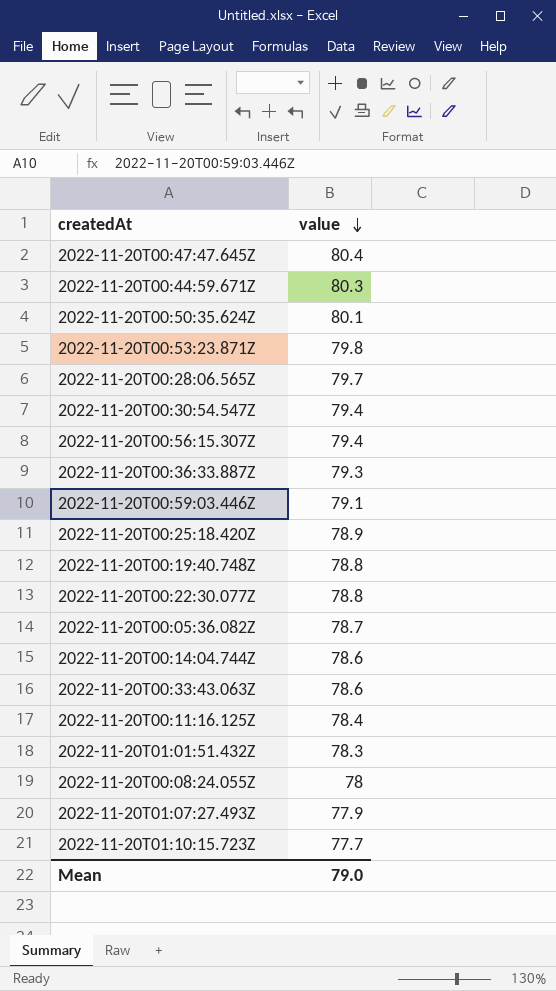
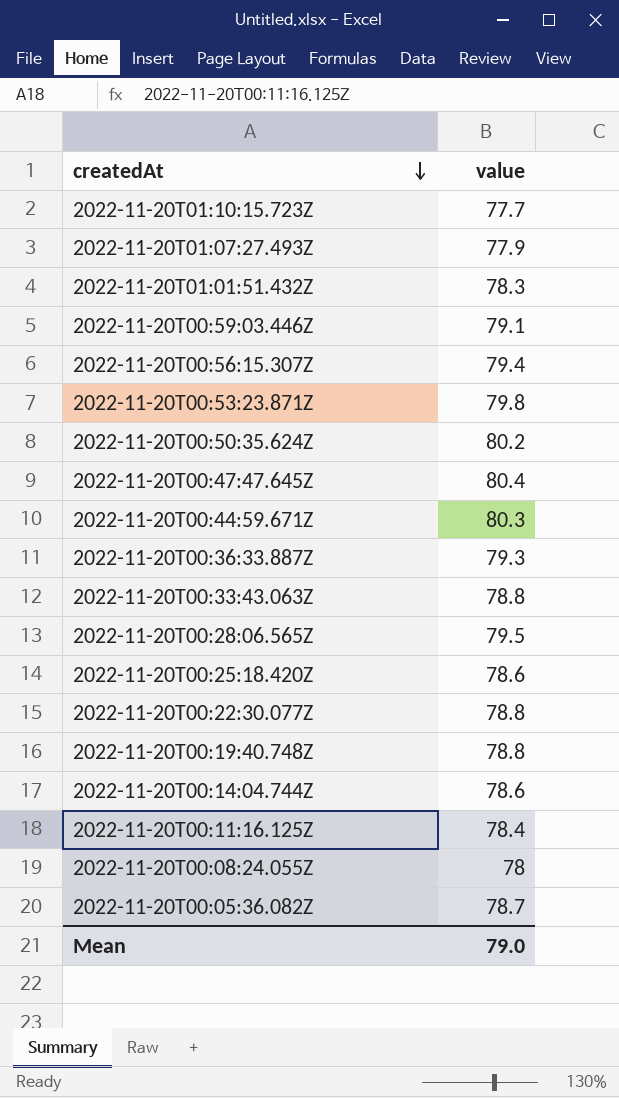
row order: value descending -> createdAt descending
row 2022-11-20T00:30:54.547Z: 79.4 -> none
2022-11-20T00:50:35.624Z | value: 80.1 -> 80.2
2022-11-20T00:33:43.063Z | value: 78.6 -> 78.8
2022-11-20T00:28:06.565Z | value: 79.7 -> 79.5
2022-11-20T00:25:18.420Z | value: 78.9 -> 78.6

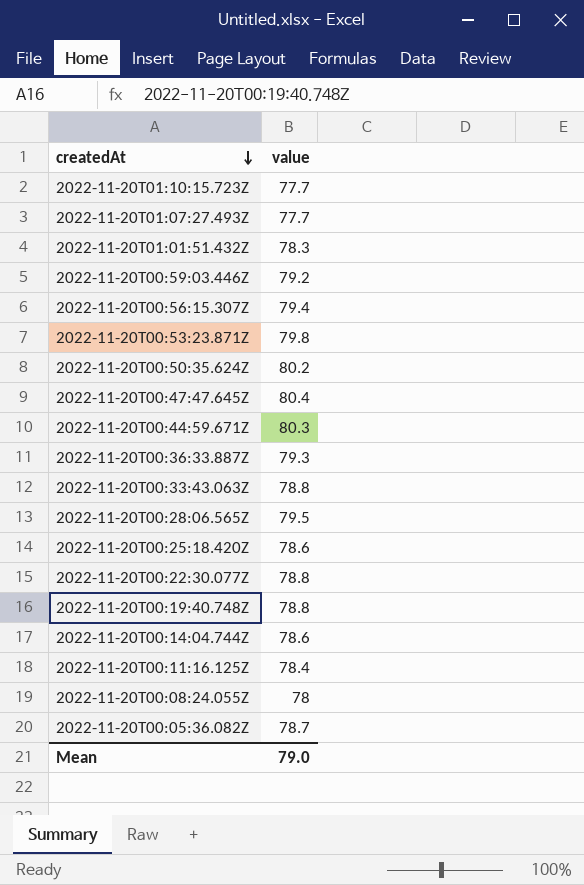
2022-11-20T01:07:27.493Z | value: 77.9 -> 77.7
2022-11-20T00:59:03.446Z | value: 79.1 -> 79.2

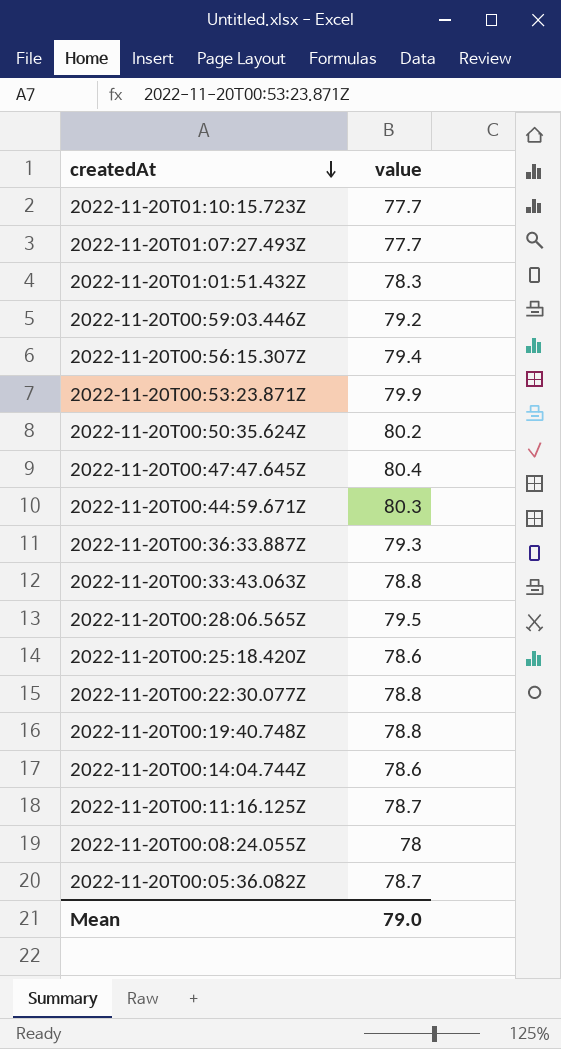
2022-11-20T00:53:23.871Z | value: 79.8 -> 79.9
2022-11-20T00:11:16.125Z | value: 78.4 -> 78.7

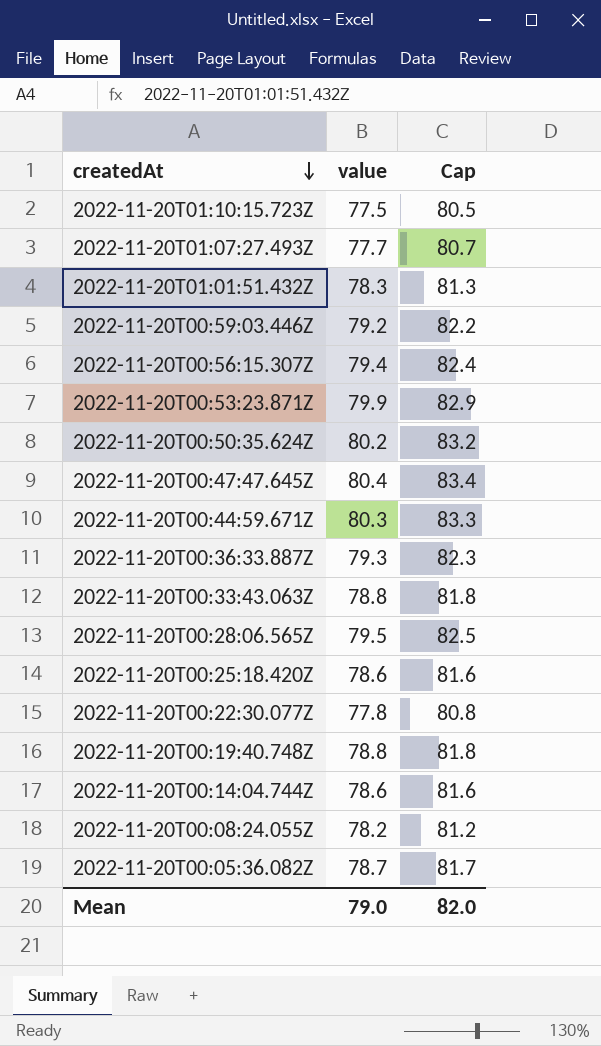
column Cap | formula: none -> [value] + 3
row 2022-11-20T00:11:16.125Z: 78.7 -> none
2022-11-20T01:10:15.723Z | value: 77.7 -> 77.5
2022-11-20T00:22:30.077Z | value: 78.8 -> 77.8
2022-11-20T00:08:24.055Z | value: 78 -> 78.2

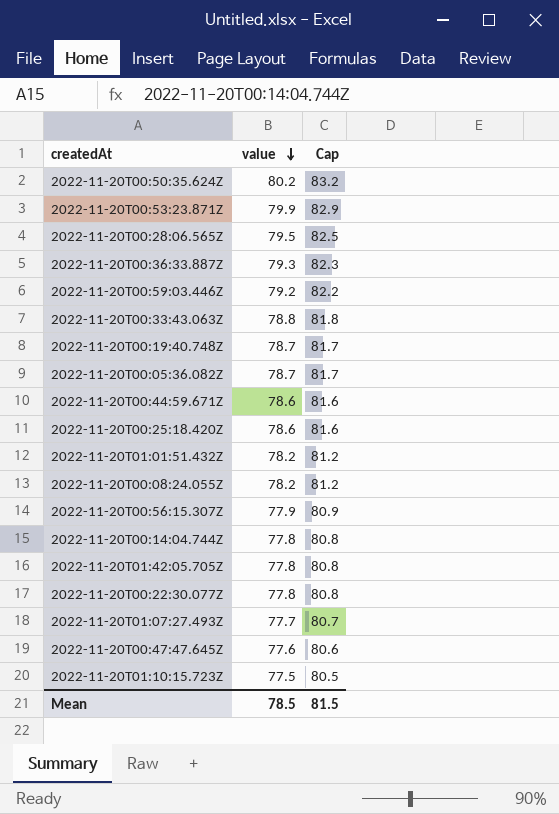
row order: createdAt descending -> value descending
2022-11-20T00:19:40.748Z | value: 78.8 -> 78.7
2022-11-20T00:19:40.748Z | Cap: 81.8 -> 81.7
2022-11-20T00:44:59.671Z | value: 80.3 -> 78.6
2022-11-20T00:44:59.671Z | Cap: 83.3 -> 81.6
2022-11-20T01:01:51.432Z | value: 78.3 -> 78.2
2022-11-20T01:01:51.432Z | Cap: 81.3 -> 81.2
2022-11-20T00:56:15.307Z | value: 79.4 -> 77.9
2022-11-20T00:56:15.307Z | Cap: 82.4 -> 80.9
2022-11-20T00:14:04.744Z | value: 78.6 -> 77.8
2022-11-20T00:14:04.744Z | Cap: 81.6 -> 80.8
row 2022-11-20T01:42:05.705Z: none -> 77.8 | 80.8
2022-11-20T00:47:47.645Z | value: 80.4 -> 77.6
2022-11-20T00:47:47.645Z | Cap: 83.4 -> 80.6
Mean | value: 79.0 -> 78.5
Mean | Cap: 82.0 -> 81.5

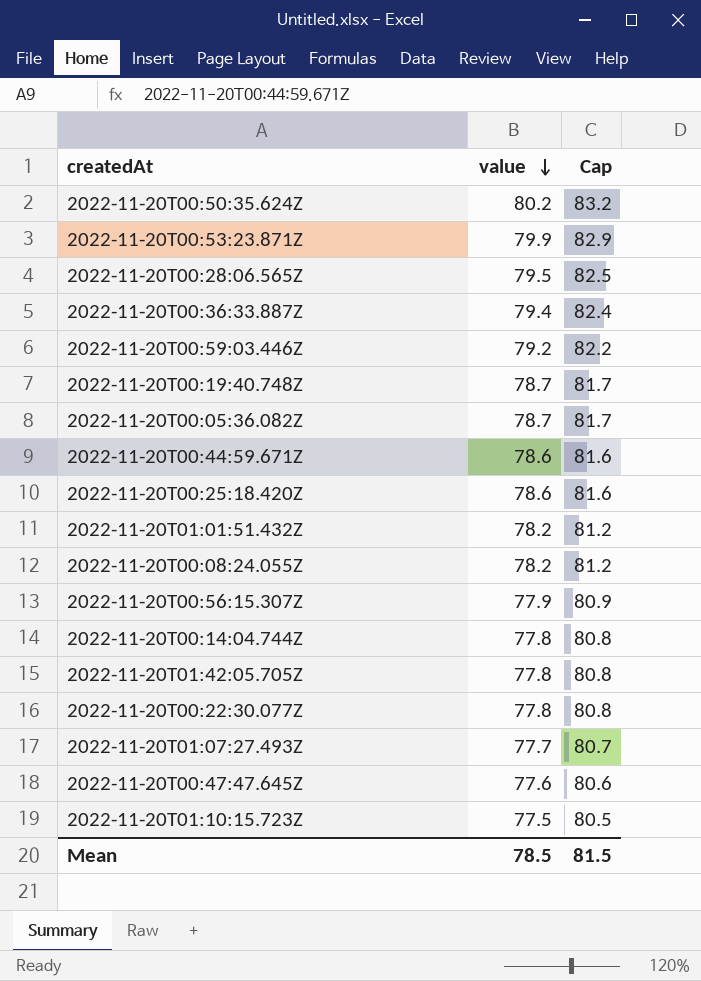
row 2022-11-20T00:33:43.063Z: 78.8 | 81.8 -> none
2022-11-20T00:36:33.887Z | value: 79.3 -> 79.4
2022-11-20T00:36:33.887Z | Cap: 82.3 -> 82.4

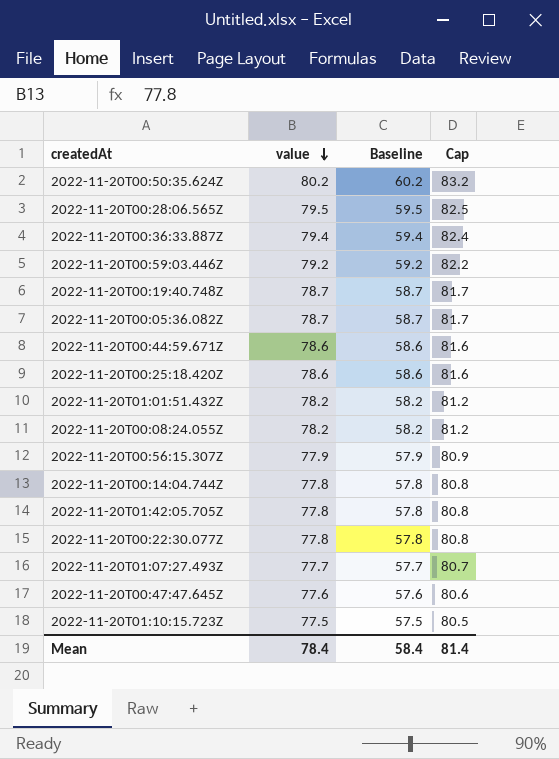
column Baseline | formula: none -> [value] - 20
row 2022-11-20T00:53:23.871Z: 79.9 | 82.9 -> none
Mean | value: 78.5 -> 78.4
Mean | Cap: 81.5 -> 81.4

